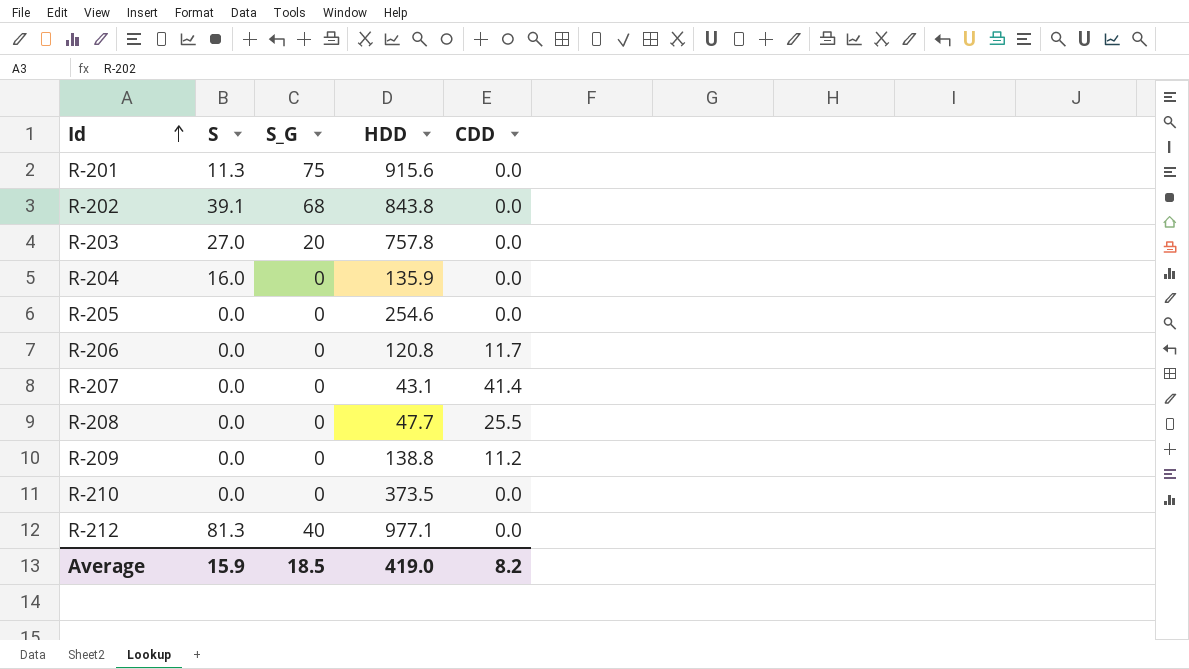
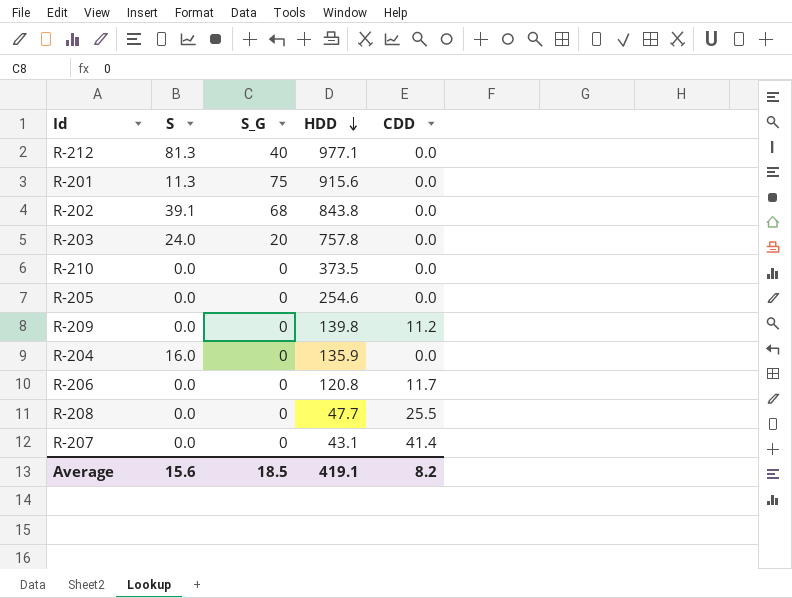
row order: Id ascending -> HDD descending
R-203 | S: 27.0 -> 24.0
R-209 | HDD: 138.8 -> 139.8
Average | S: 15.9 -> 15.6
Average | HDD: 419.0 -> 419.1

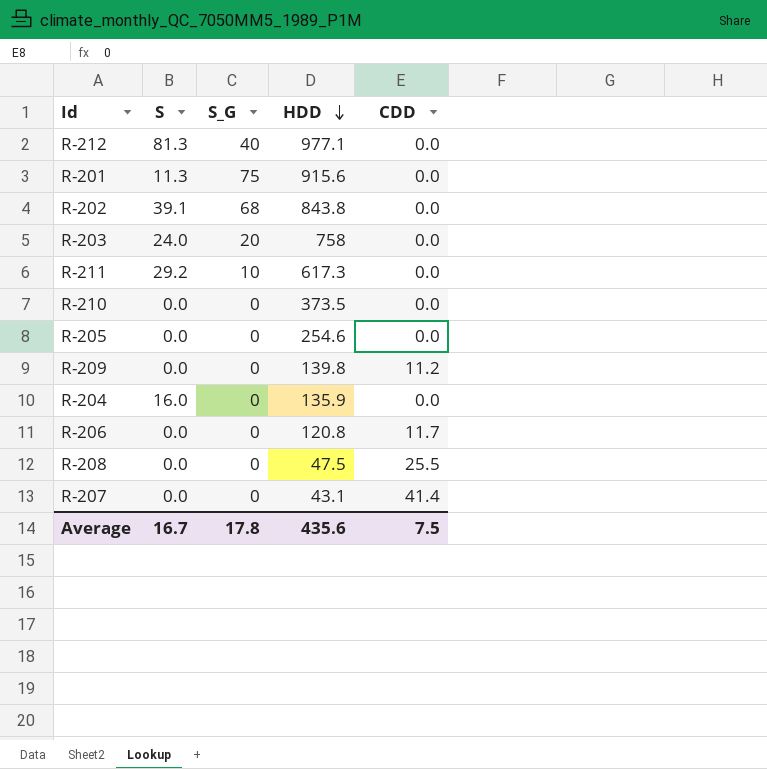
R-203 | HDD: 757.8 -> 758
row R-211: none -> 29.2 | 10 | 617.3 | 0.0
R-208 | HDD: 47.7 -> 47.5
Average | S: 15.6 -> 16.7
Average | S_G: 18.5 -> 17.8
Average | HDD: 419.1 -> 435.6
Average | CDD: 8.2 -> 7.5

